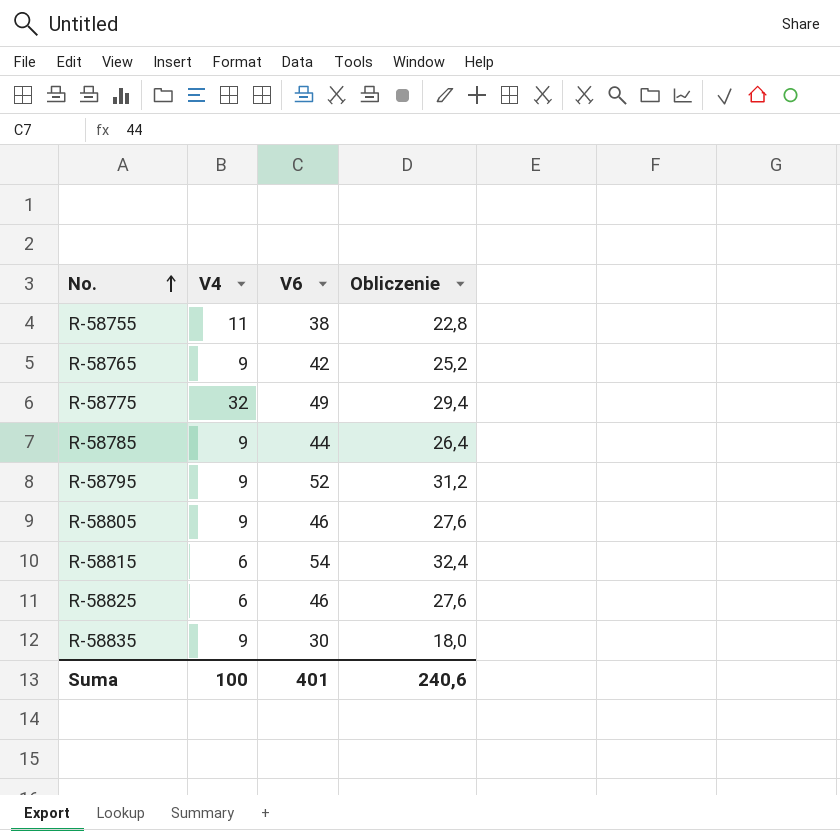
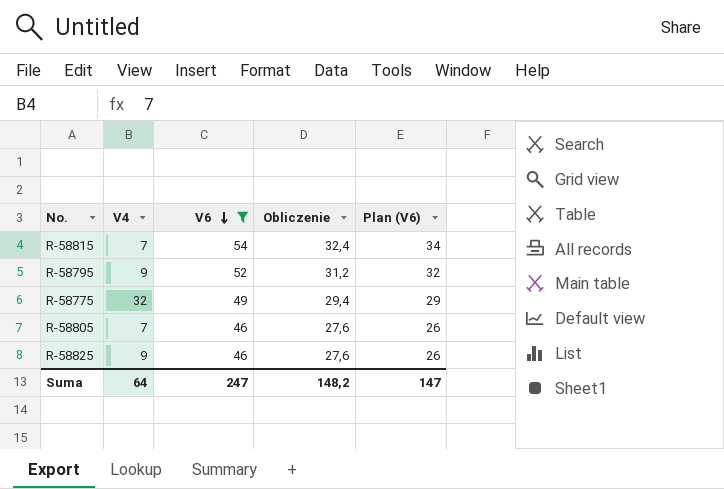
filter: none -> V6 >= 46
row order: No. ascending -> V6 descending
column Plan (V6) | formula: none -> [V6] - 20
R-58815 | V4: 6 -> 7
R-58805 | V4: 9 -> 7
R-58825 | V4: 6 -> 9
Suma | V4: 100 -> 64
Suma | V6: 401 -> 247
Suma | Obliczenie: 240,6 -> 148,2

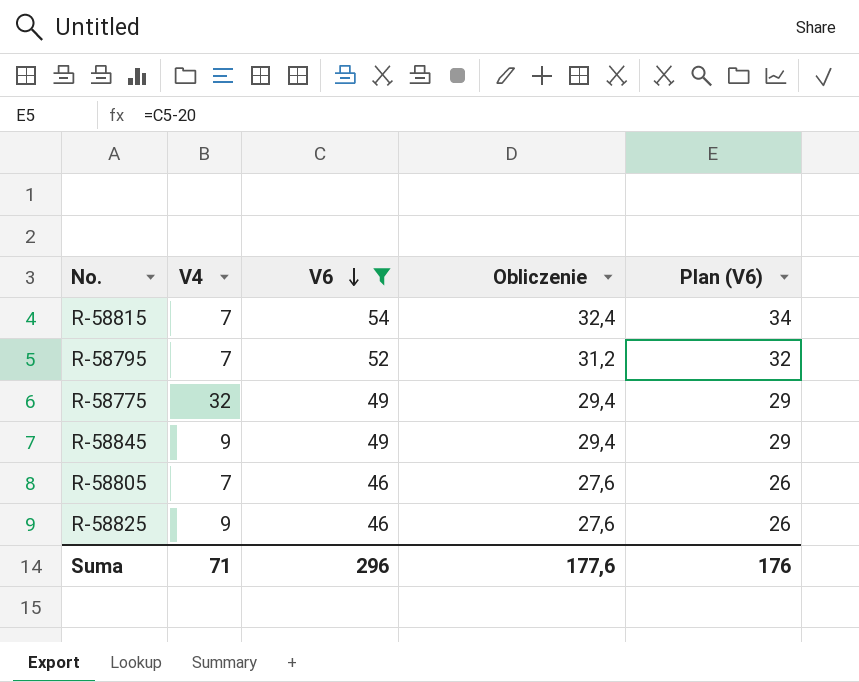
R-58795 | V4: 9 -> 7
row R-58845: none -> 9 | 49 | 29,4 | 29
Suma | V4: 64 -> 71
Suma | V6: 247 -> 296
Suma | Obliczenie: 148,2 -> 177,6
Suma | Plan (V6): 147 -> 176

